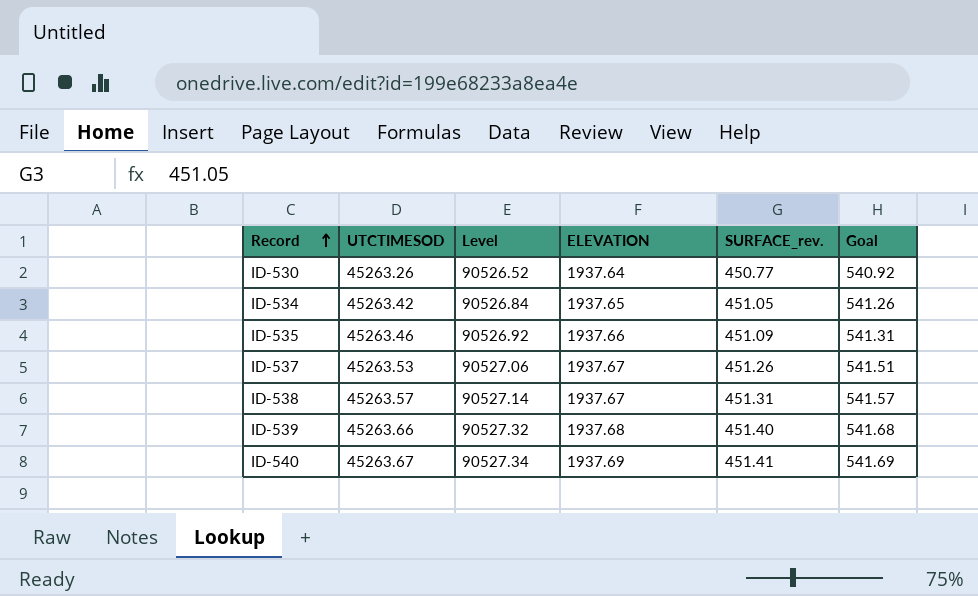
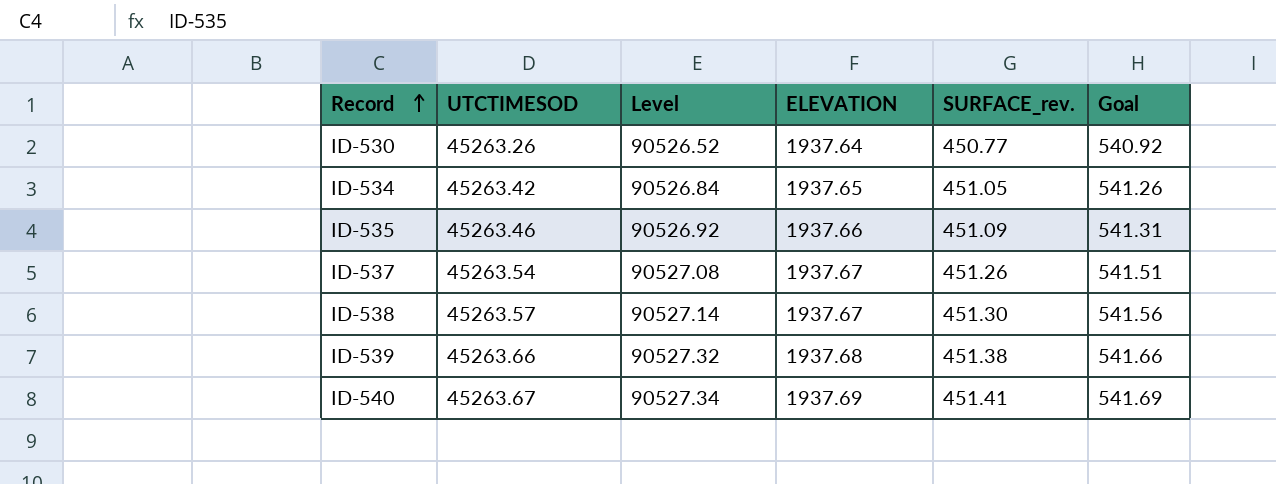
ID-537 | UTCTIMESOD: 45263.53 -> 45263.54
ID-537 | Level: 90527.06 -> 90527.08
ID-538 | SURFACE_rev.: 451.31 -> 451.30
ID-538 | Goal: 541.57 -> 541.56
ID-539 | SURFACE_rev.: 451.40 -> 451.38
ID-539 | Goal: 541.68 -> 541.66

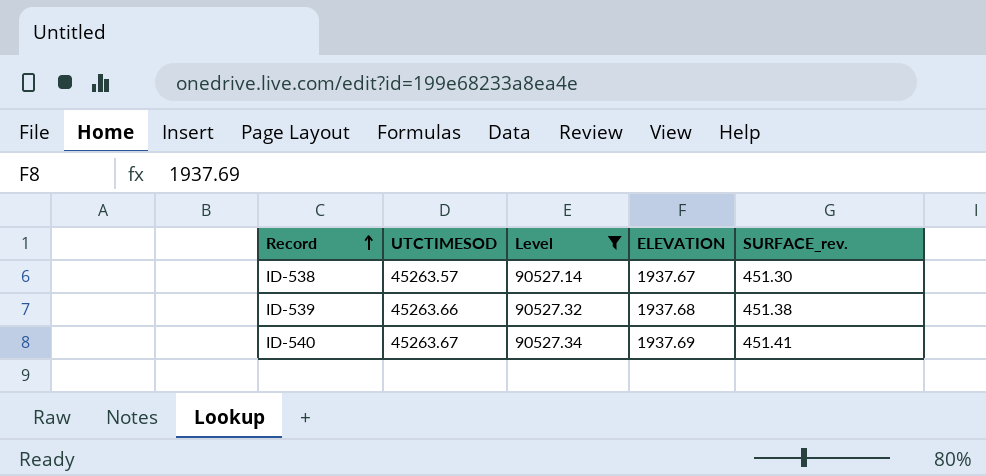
filter: none -> Level >= 90527.14
column Goal | formula: [SURFACE_rev.] * 1.2 -> none

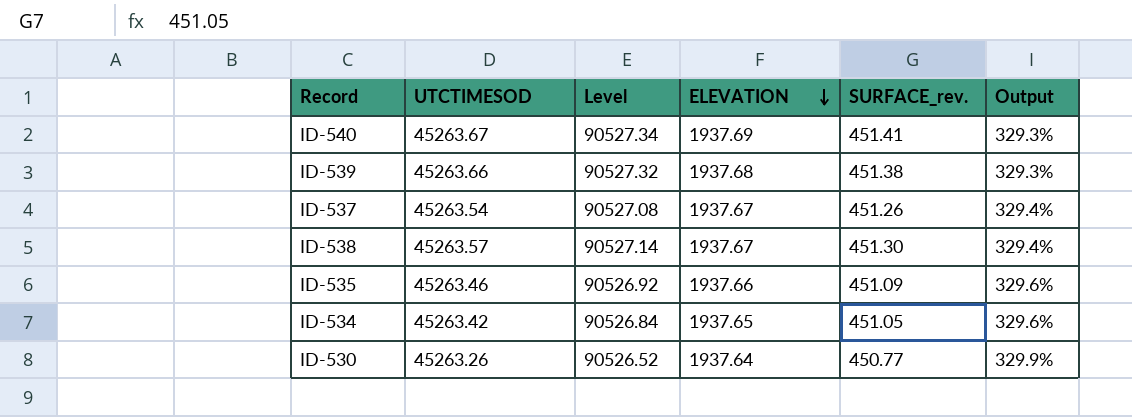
filter: Level >= 90527.14 -> none
row order: Record ascending -> ELEVATION descending
column Output | formula: none -> ([ELEVATION] - [SURFACE_rev.]) / [SURFACE_rev.]

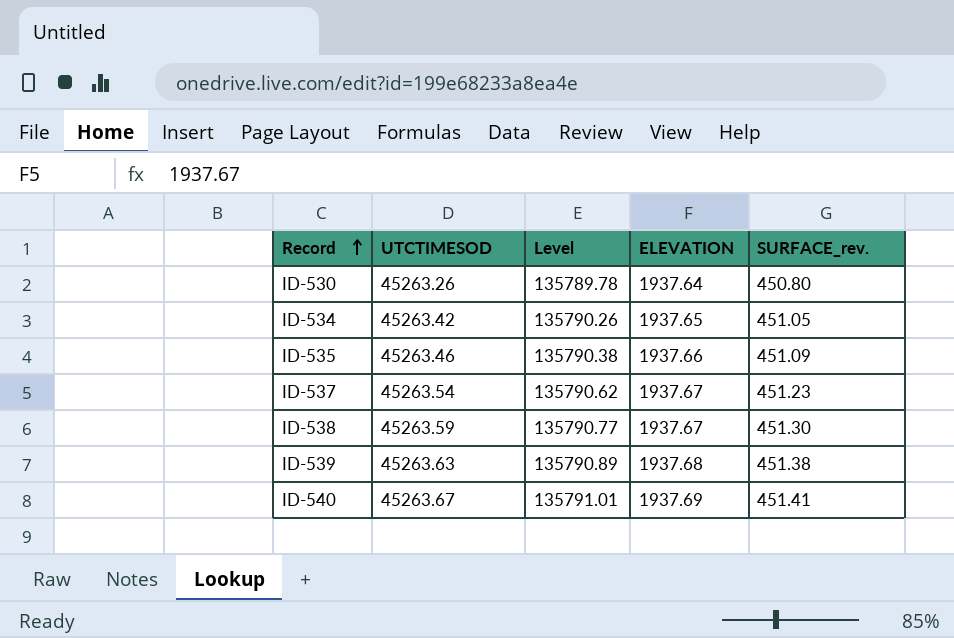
row order: ELEVATION descending -> Record ascending
column Output | formula: ([ELEVATION] - [SURFACE_rev.]) / [SURFACE_rev.] -> none
column Level | formula: [UTCTIMESOD] * 2 -> [UTCTIMESOD] * 3
ID-530 | SURFACE_rev.: 450.77 -> 450.80
ID-537 | SURFACE_rev.: 451.26 -> 451.23
ID-538 | UTCTIMESOD: 45263.57 -> 45263.59
ID-539 | UTCTIMESOD: 45263.66 -> 45263.63

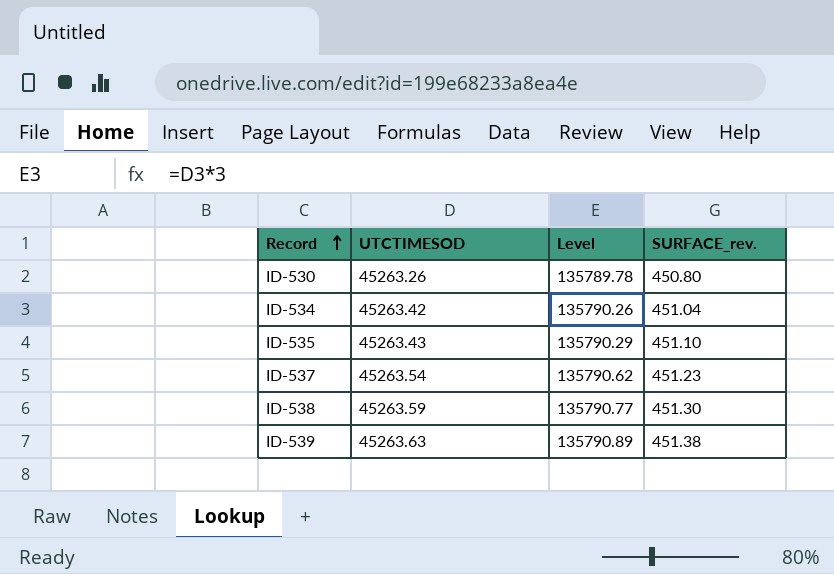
column ELEVATION | position: 4 -> none
row ID-540: 45263.67 | 135791.01 | 1937.69 | 451.41 -> none
ID-534 | SURFACE_rev.: 451.05 -> 451.04
ID-535 | UTCTIMESOD: 45263.46 -> 45263.43
ID-535 | Level: 135790.38 -> 135790.29
ID-535 | SURFACE_rev.: 451.09 -> 451.10

